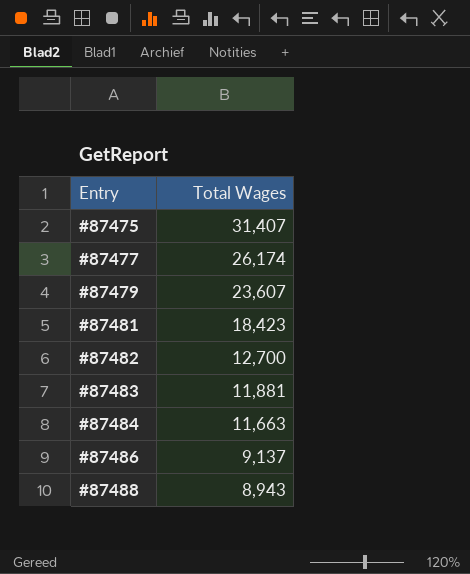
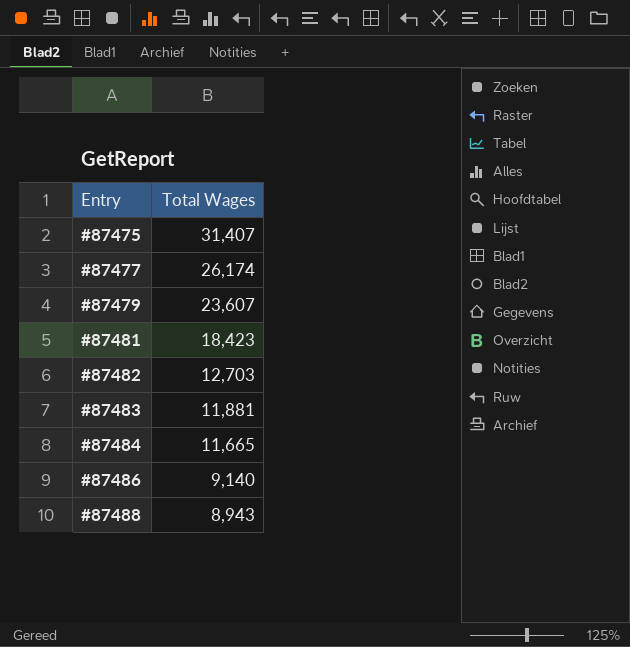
#87482 | Total Wages: 12,700 -> 12,703
#87484 | Total Wages: 11,663 -> 11,665
#87486 | Total Wages: 9,137 -> 9,140

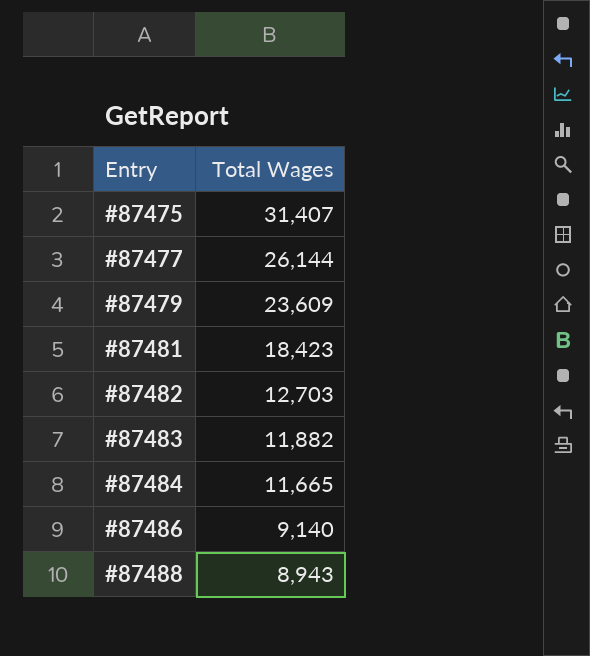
#87477 | Total Wages: 26,174 -> 26,144
#87479 | Total Wages: 23,607 -> 23,609
#87483 | Total Wages: 11,881 -> 11,882

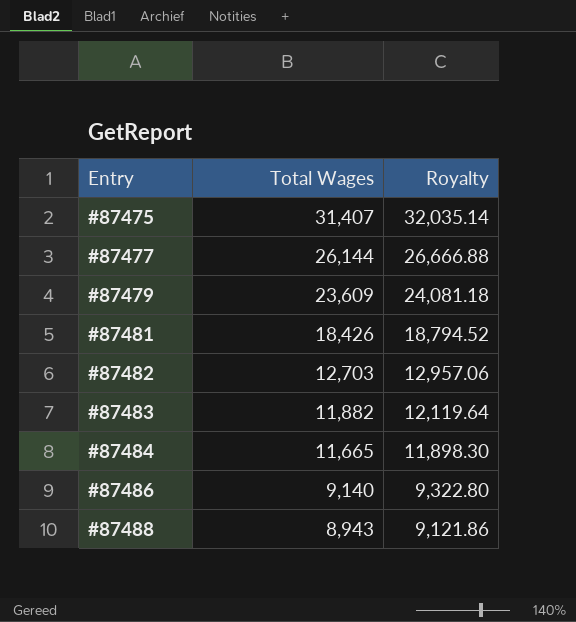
column Royalty | formula: none -> [Total Wages] * 1.02
#87481 | Total Wages: 18,423 -> 18,426

